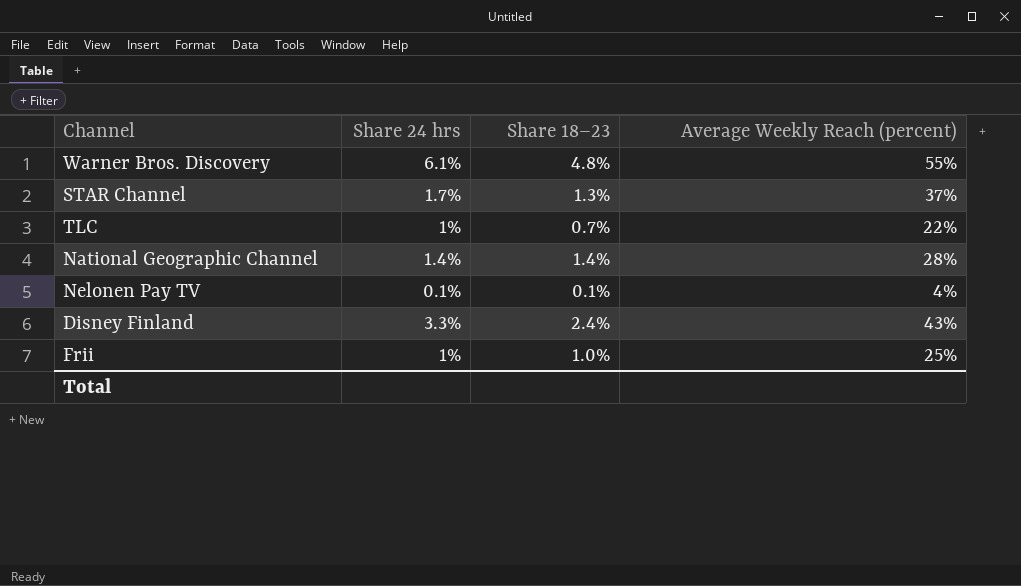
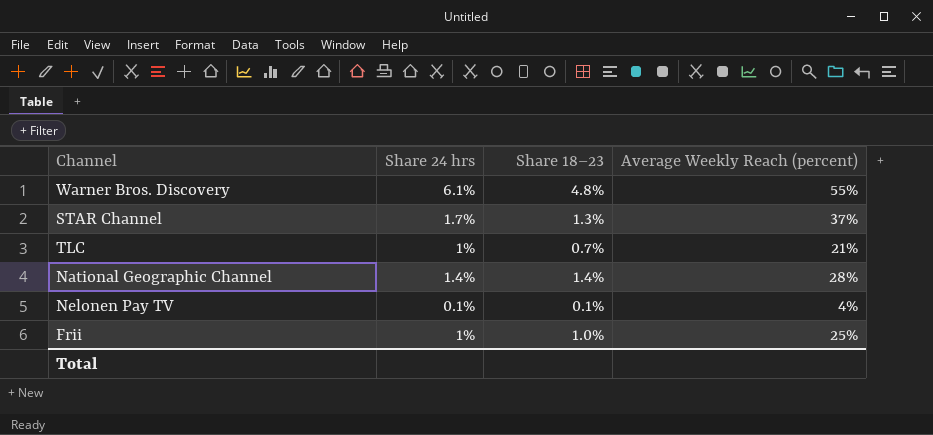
row Disney Finland: 3.3% | 2.4% | 43% -> none
TLC | Average Weekly Reach (percent): 22% -> 21%

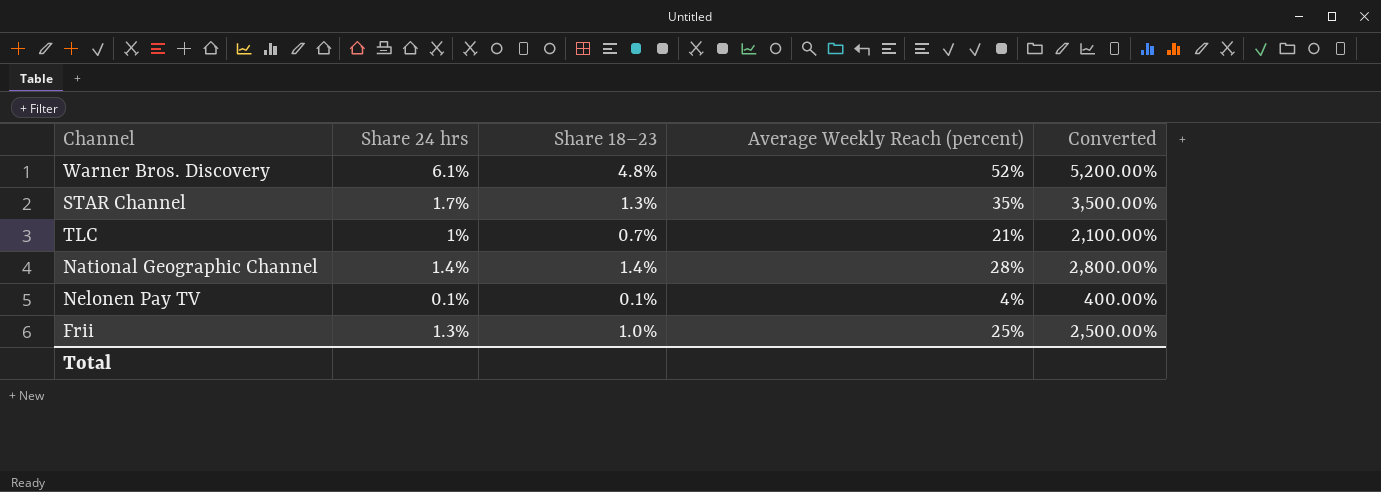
column Converted | formula: none -> [Average Weekly Reach (percent)] * 100
Warner Bros. Discovery | Average Weekly Reach (percent): 55% -> 52%
STAR Channel | Average Weekly Reach (percent): 37% -> 35%
Frii | Share 24 hrs: 1% -> 1.3%

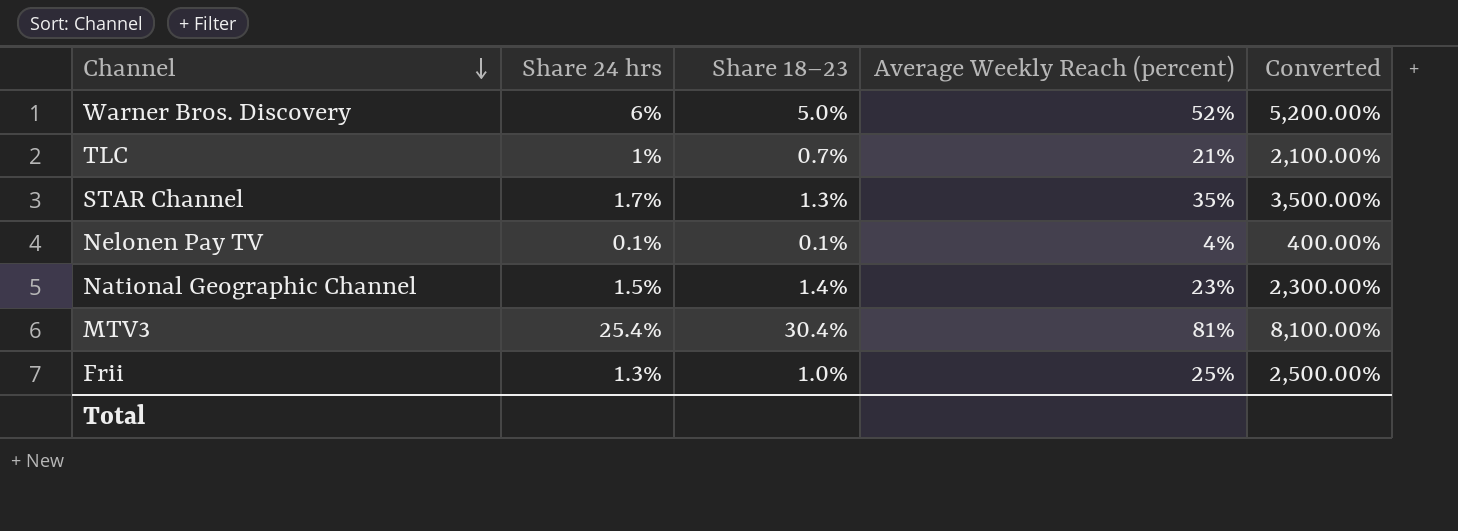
row order: none -> Channel descending
Warner Bros. Discovery | Share 24 hrs: 6.1% -> 6%
Warner Bros. Discovery | Share 18–23: 4.8% -> 5.0%
National Geographic Channel | Share 24 hrs: 1.4% -> 1.5%
National Geographic Channel | Average Weekly Reach (percent): 28% -> 23%
National Geographic Channel | Converted: 2,800.00% -> 2,300.00%
row MTV3: none -> 25.4% | 30.4% | 81% | 8,100.00%

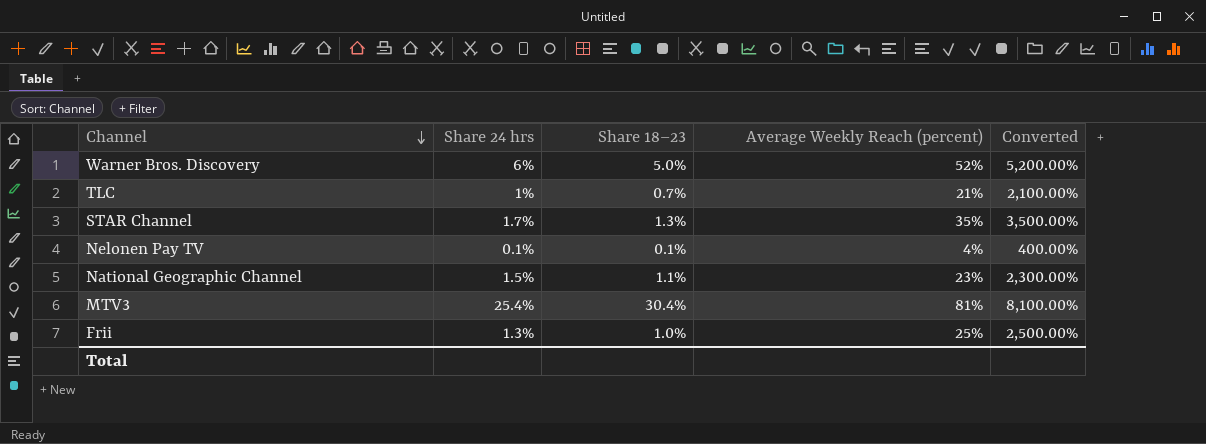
National Geographic Channel | Share 18–23: 1.4% -> 1.1%

